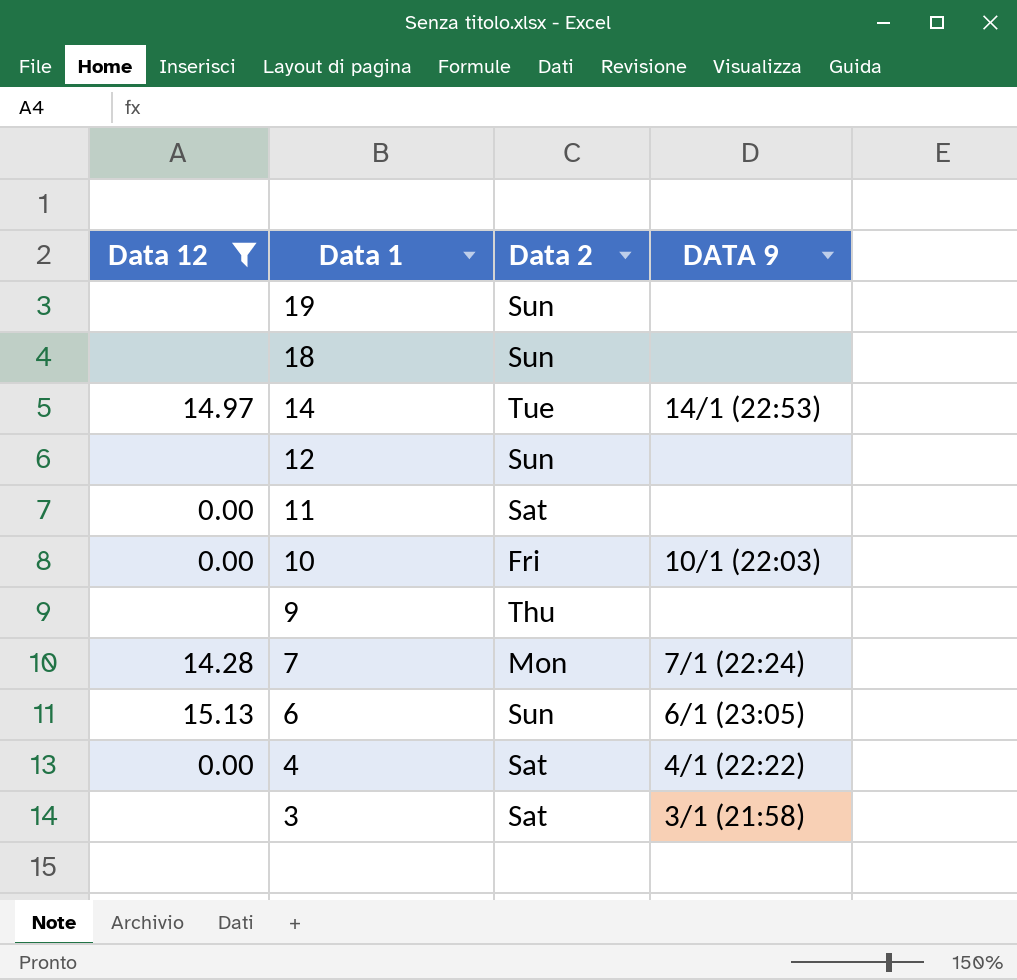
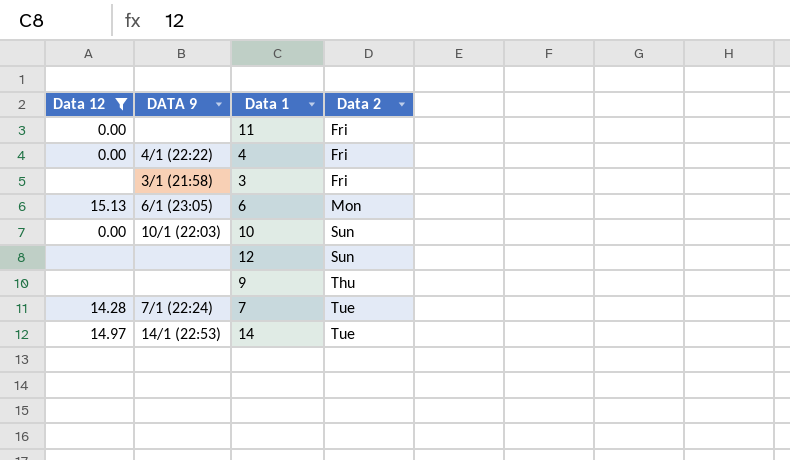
row order: Data 1 descending -> Data 2 ascending
column DATA 9 | position: 4 -> 2
row 19: none | Sun | none -> none
row 18: none | Sun | none -> none
11 | Data 2: Sat -> Fri
4 | Data 2: Sat -> Fri
3 | Data 2: Sat -> Fri
6 | Data 2: Sun -> Mon
10 | Data 2: Fri -> Sun
7 | Data 2: Mon -> Tue

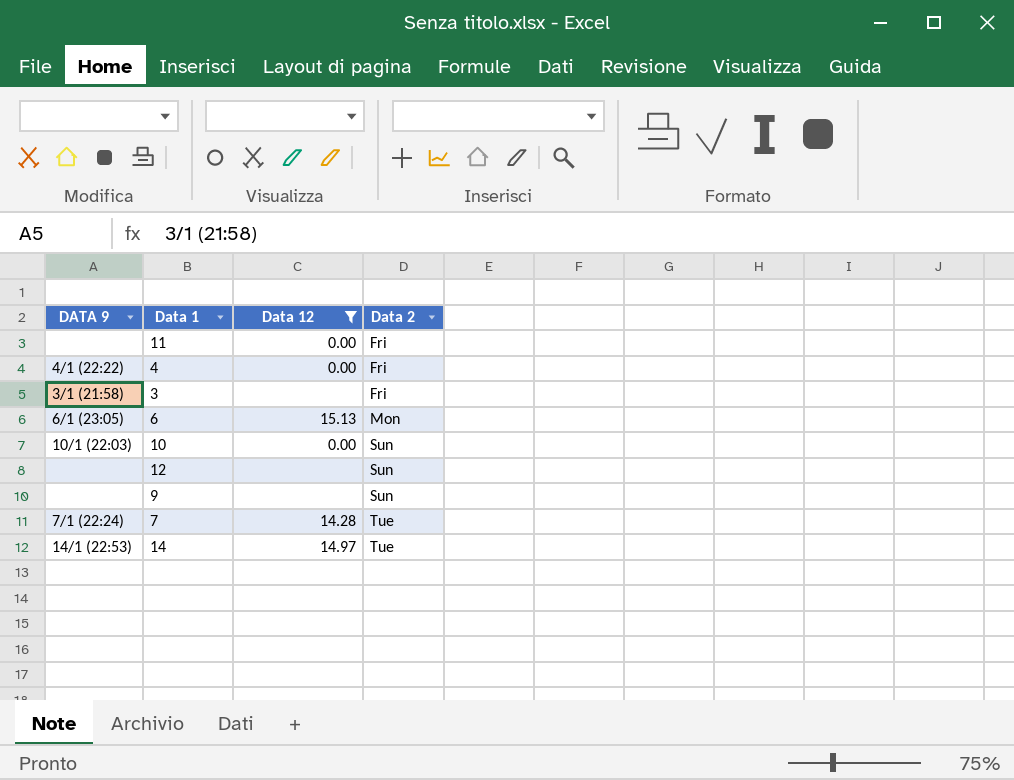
column Data 12 | position: 1 -> 3
9 | Data 2: Thu -> Sun

